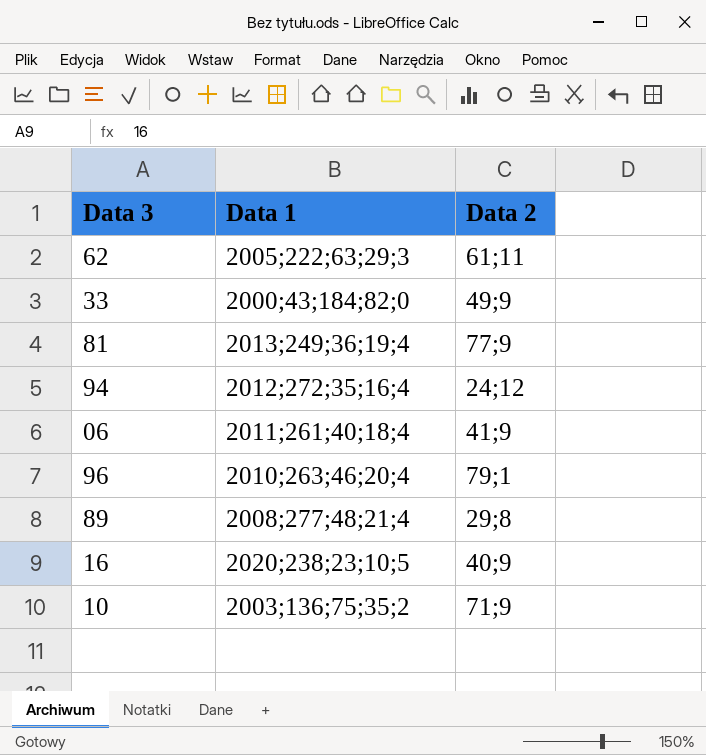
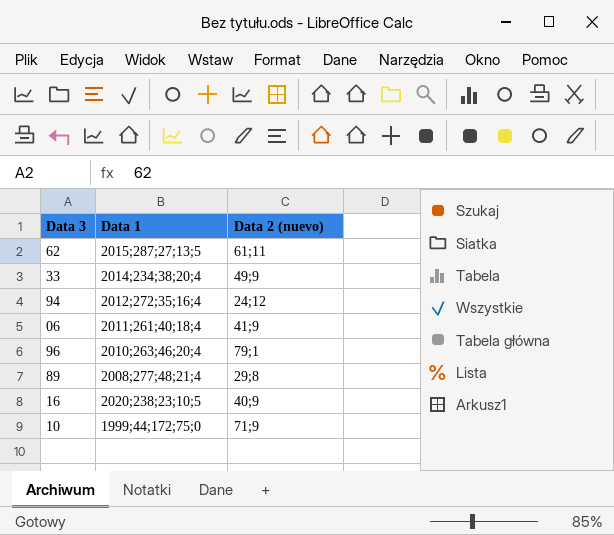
column name: Data 2 -> Data 2 (nuevo)
row 81: 2013;249;36;19;4 | 77;9 -> none
62 | Data 1: 2005;222;63;29;3 -> 2015;287;27;13;5
33 | Data 1: 2000;43;184;82;0 -> 2014;234;38;20;4
10 | Data 1: 2003;136;75;35;2 -> 1999;44;172;75;0

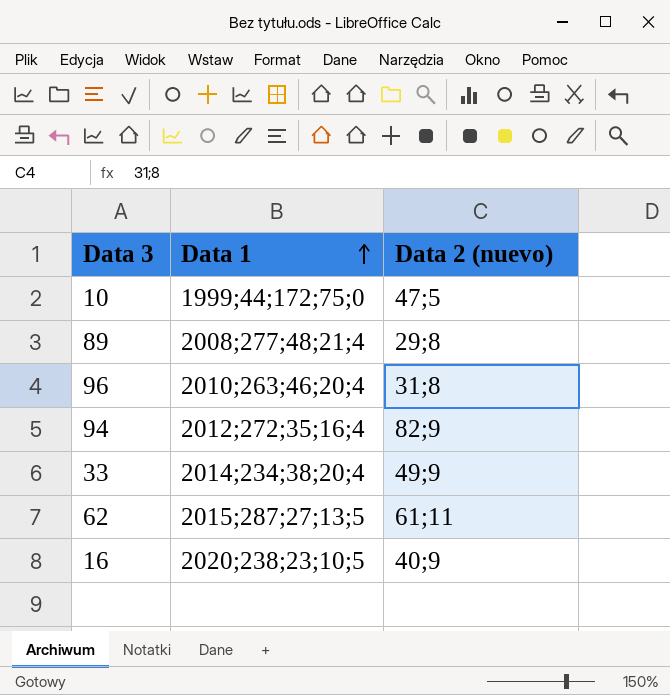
row order: none -> Data 1 ascending
row 06: 2011;261;40;18;4 | 41;9 -> none
10 | Data 2 (nuevo): 71;9 -> 47;5
96 | Data 2 (nuevo): 79;1 -> 31;8
94 | Data 2 (nuevo): 24;12 -> 82;9

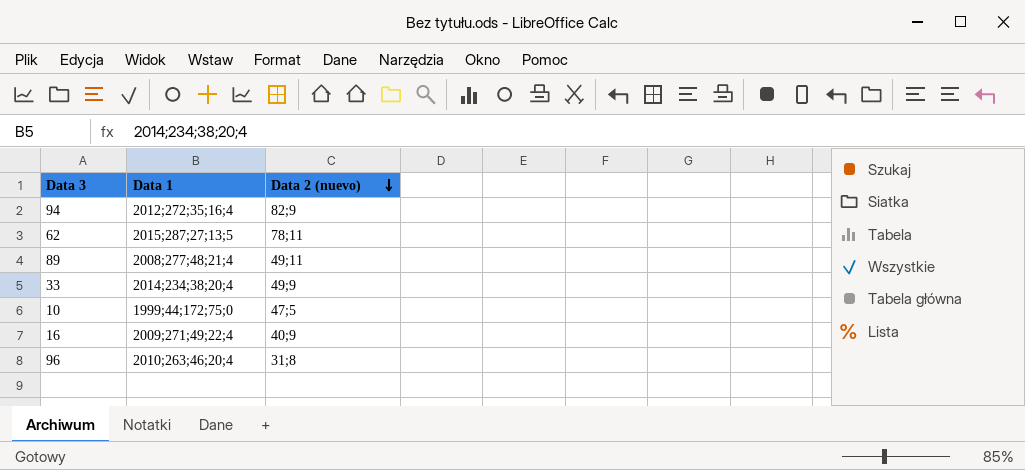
row order: Data 1 ascending -> Data 2 (nuevo) descending
62 | Data 2 (nuevo): 61;11 -> 78;11
89 | Data 2 (nuevo): 29;8 -> 49;11
16 | Data 1: 2020;238;23;10;5 -> 2009;271;49;22;4

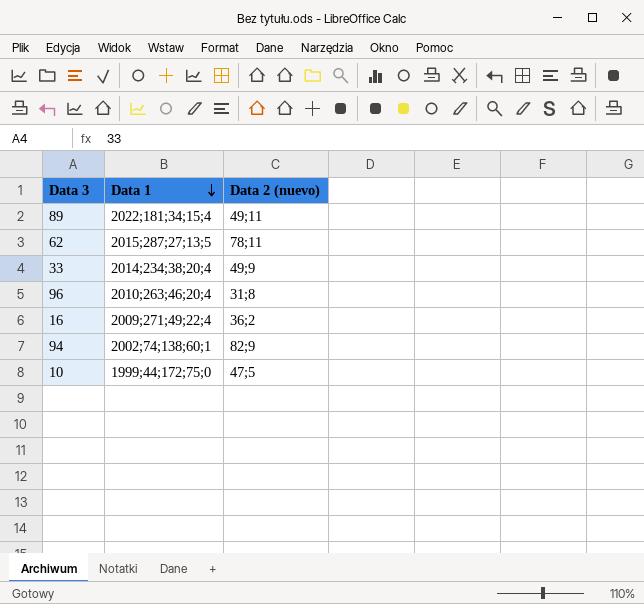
row order: Data 2 (nuevo) descending -> Data 1 descending
89 | Data 1: 2008;277;48;21;4 -> 2022;181;34;15;4
16 | Data 2 (nuevo): 40;9 -> 36;2
94 | Data 1: 2012;272;35;16;4 -> 2002;74;138;60;1

